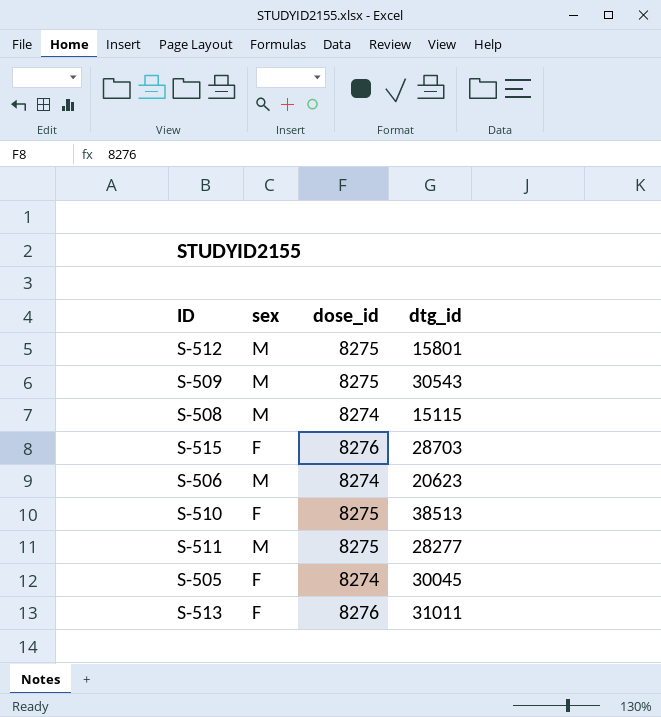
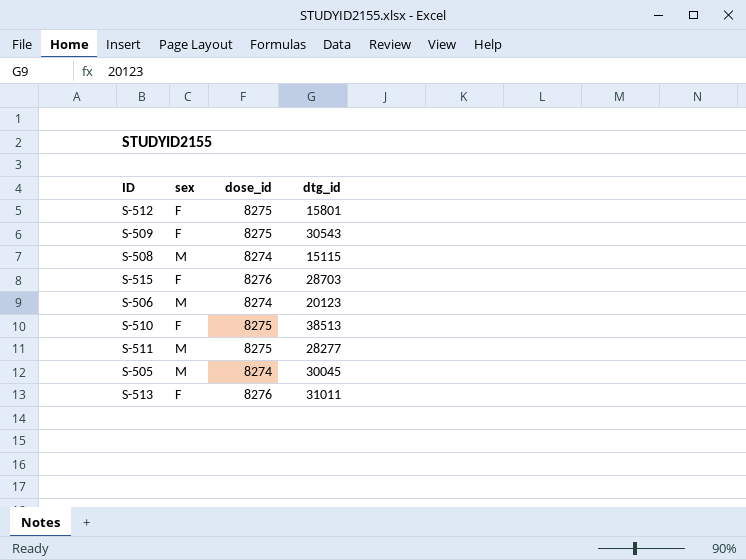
S-512 | sex: M -> F
S-509 | sex: M -> F
S-506 | dtg_id: 20623 -> 20123
S-505 | sex: F -> M

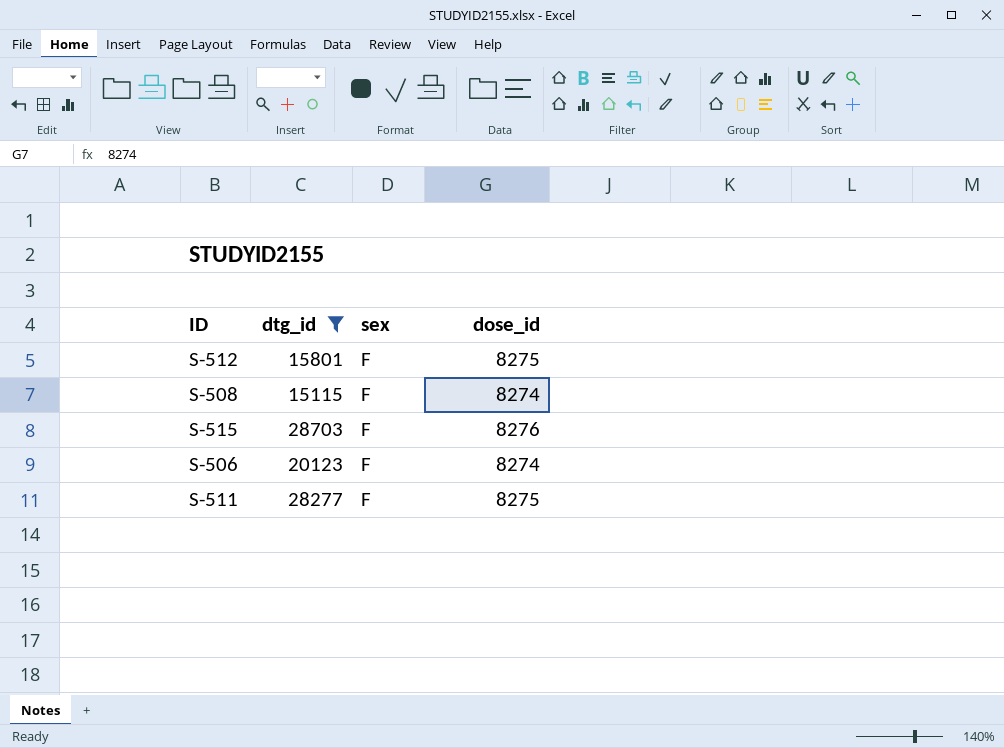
filter: none -> dtg_id <= 28703
column dtg_id | position: 4 -> 2
S-508 | sex: M -> F
S-506 | sex: M -> F
S-511 | sex: M -> F

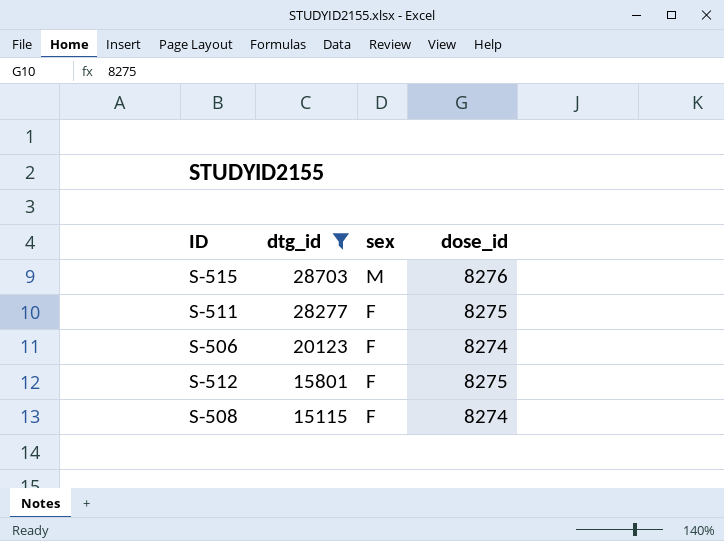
row order: none -> dtg_id descending
S-515 | sex: F -> M

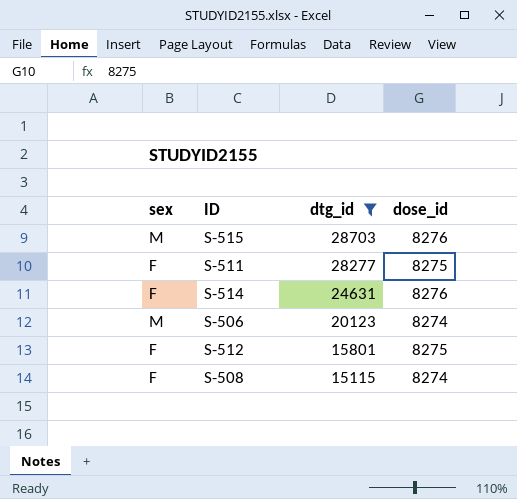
column sex | position: 3 -> 1
row S-514: none -> F | 24631 | 8276
S-506 | sex: F -> M

